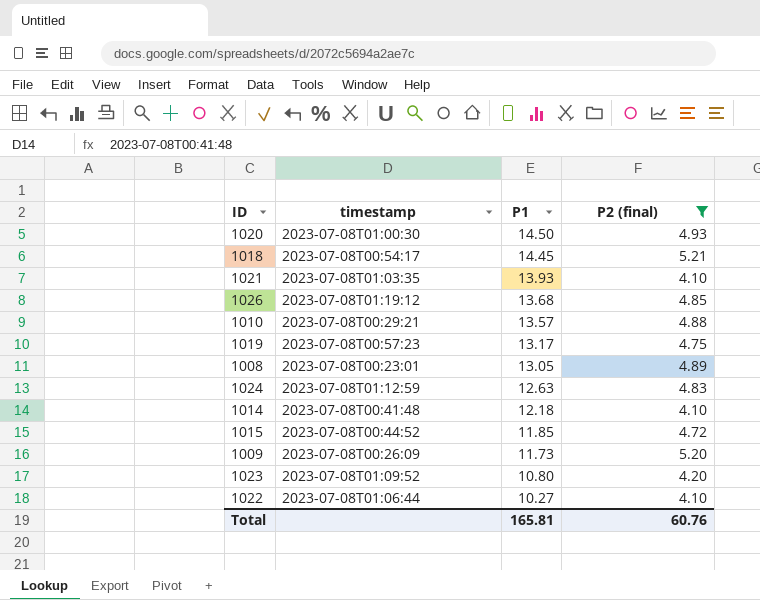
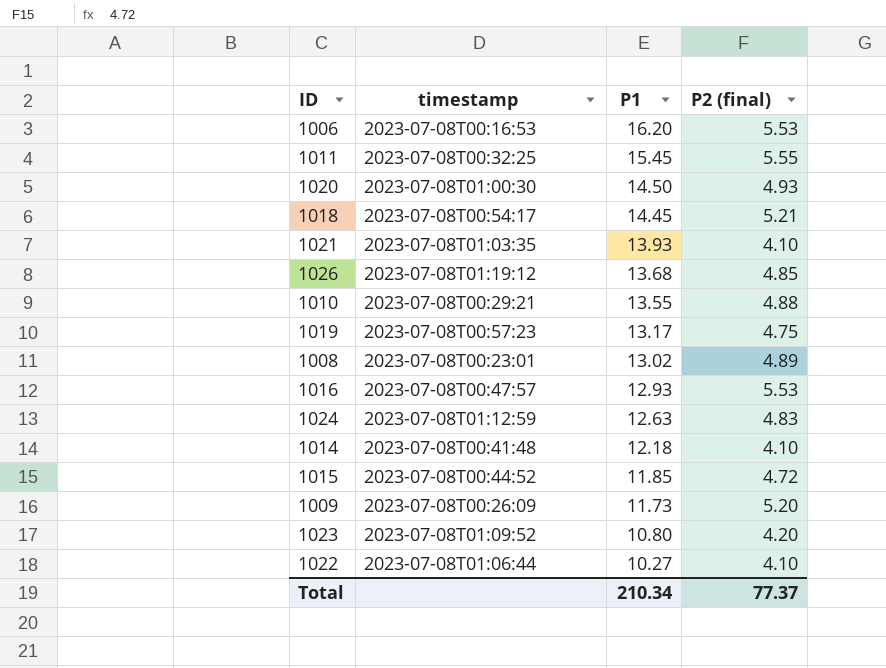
filter: P2 (final) <= 5.21 -> none
1010 | P1: 13.57 -> 13.55
1008 | P1: 13.05 -> 13.02
Total | P1: 165.81 -> 210.34
Total | P2 (final): 60.76 -> 77.37

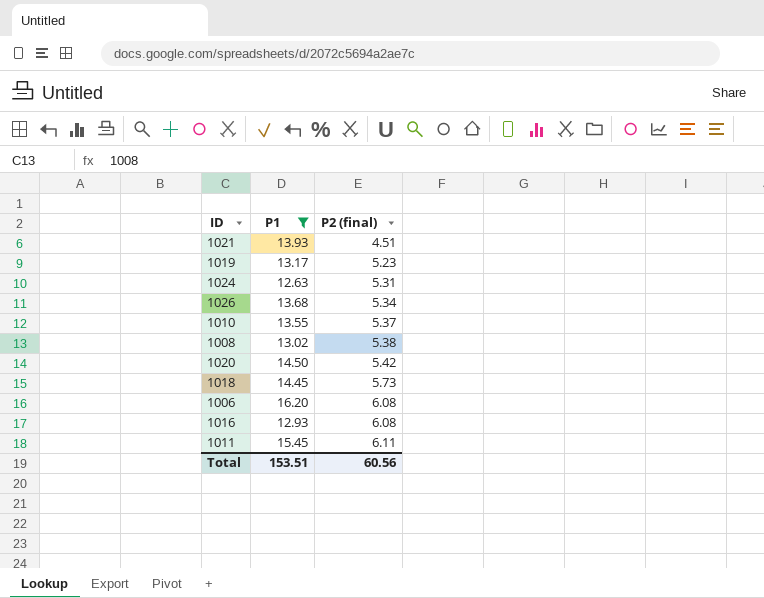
filter: none -> P1 >= 12.63
row order: P1 descending -> P2 (final) ascending
column timestamp | position: 2 -> none
1021 | P2 (final): 4.10 -> 4.51
1019 | P2 (final): 4.75 -> 5.23
1024 | P2 (final): 4.83 -> 5.31
1026 | P2 (final): 4.85 -> 5.34
1010 | P2 (final): 4.88 -> 5.37
1008 | P2 (final): 4.89 -> 5.38
1020 | P2 (final): 4.93 -> 5.42
1018 | P2 (final): 5.21 -> 5.73
1006 | P2 (final): 5.53 -> 6.08
1016 | P2 (final): 5.53 -> 6.08
1011 | P2 (final): 5.55 -> 6.11
Total | P1: 210.34 -> 153.51
Total | P2 (final): 77.37 -> 60.56

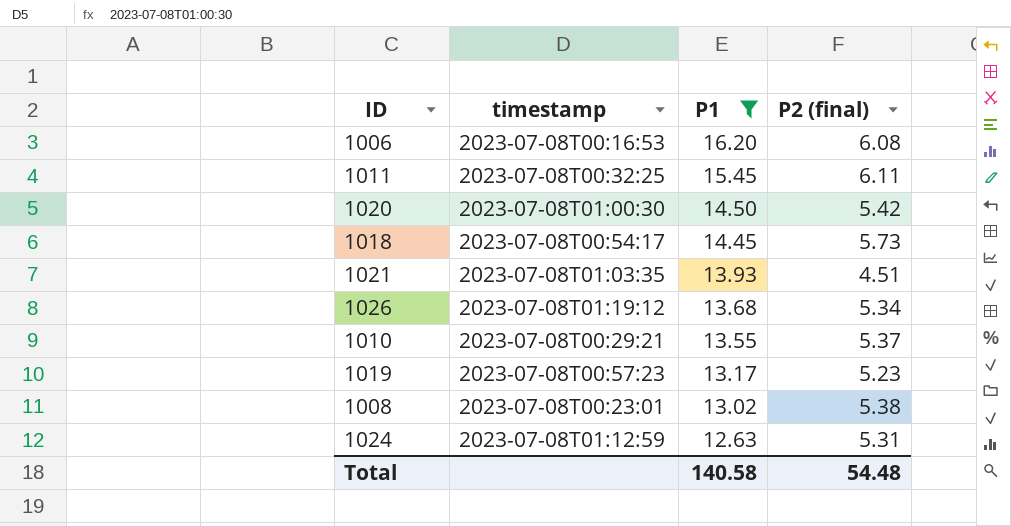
row order: P2 (final) ascending -> P1 descending
column timestamp | position: none -> 2
row 1016: 12.93 | 6.08 -> none
Total | P1: 153.51 -> 140.58
Total | P2 (final): 60.56 -> 54.48

